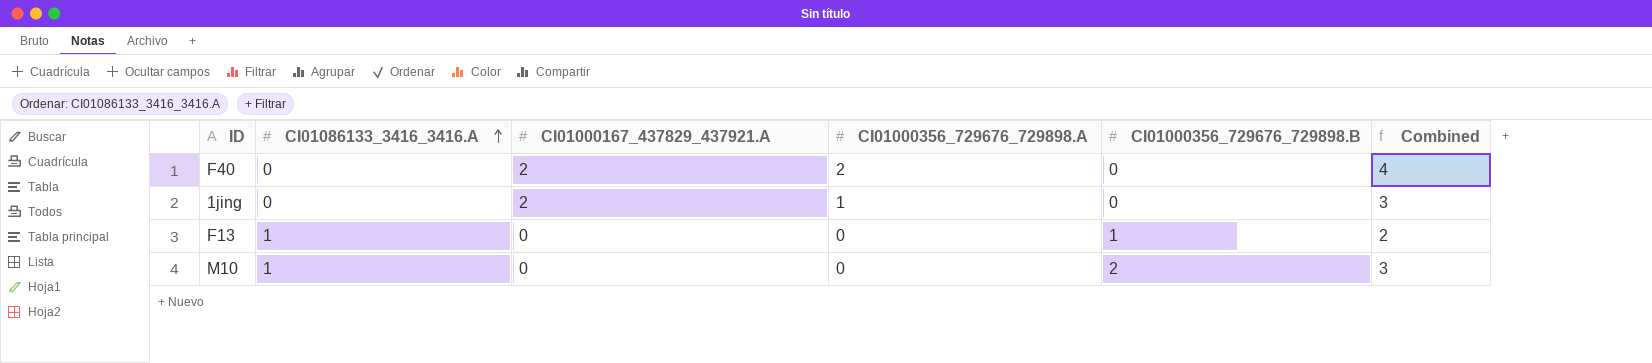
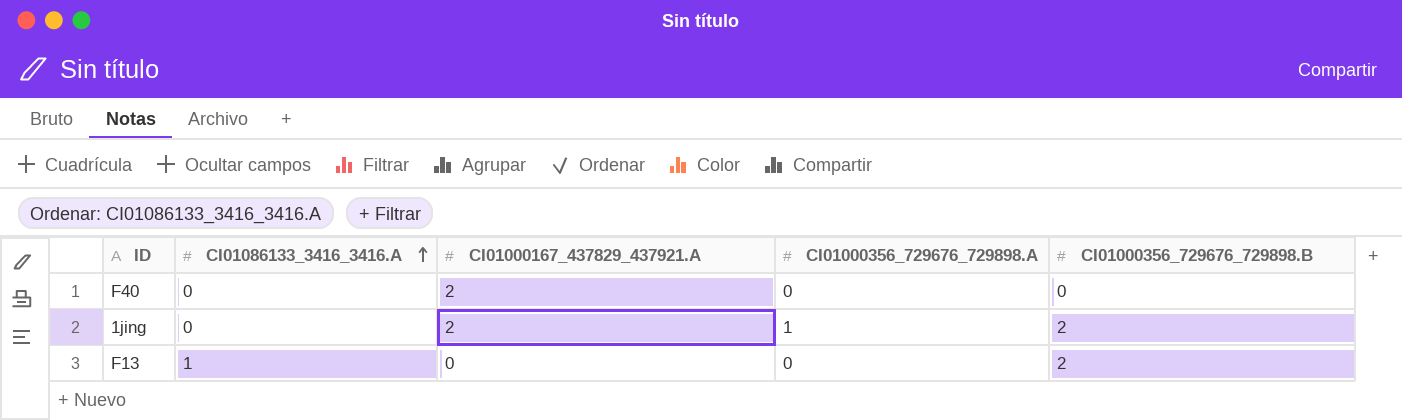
column Combined | formula: [CI01086133_3416_3416.A] + [CI01000167_437829_437921.A] + [CI01000356_729676_729898.A] + [CI01000356_729676_729898.B] -> none
row M10: 1 | 0 | 0 | 2 | 3 -> none
F40 | CI01000356_729676_729898.A: 2 -> 0
1jing | CI01000356_729676_729898.B: 0 -> 2
F13 | CI01000356_729676_729898.B: 1 -> 2

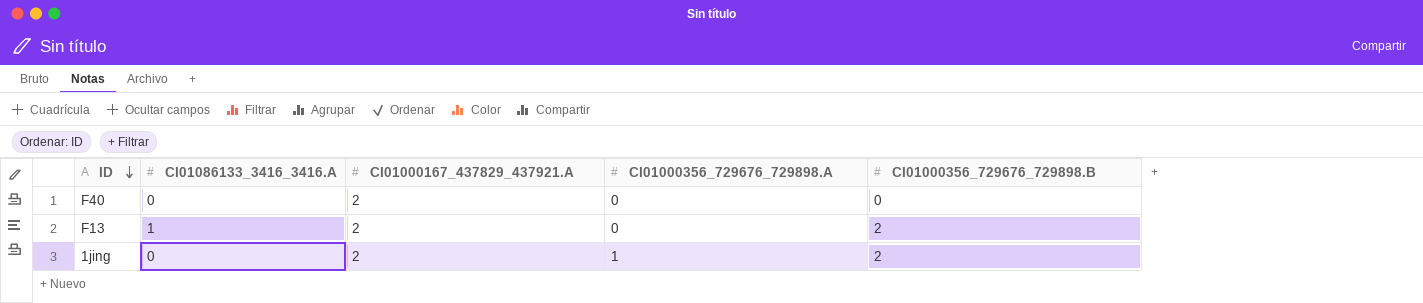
row order: CI01086133_3416_3416.A ascending -> ID descending
F13 | CI01000167_437829_437921.A: 0 -> 2

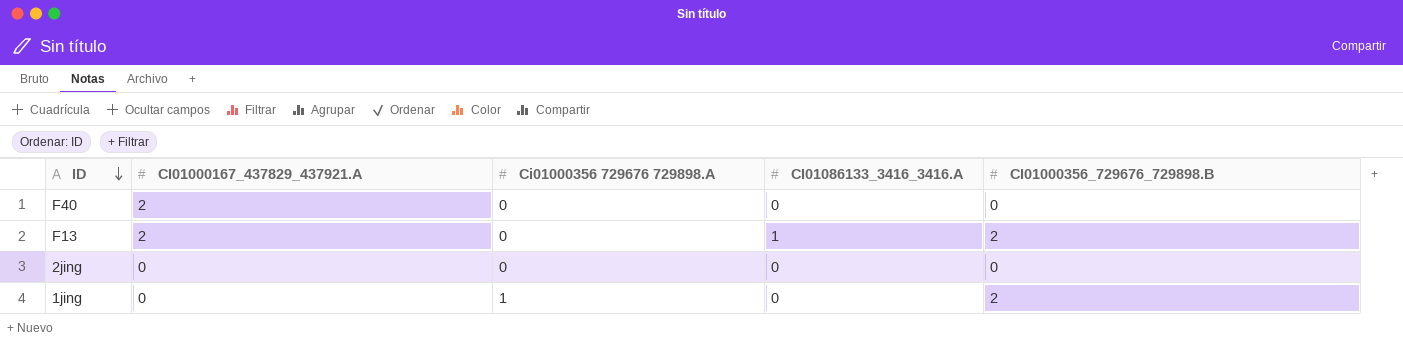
column name: CI01000356_729676_729898.A -> Ci01000356 729676 729898.A
column CI01086133_3416_3416.A | position: 2 -> 4
row 2jing: none -> 0 | 0 | 0 | 0
1jing | CI01000167_437829_437921.A: 2 -> 0

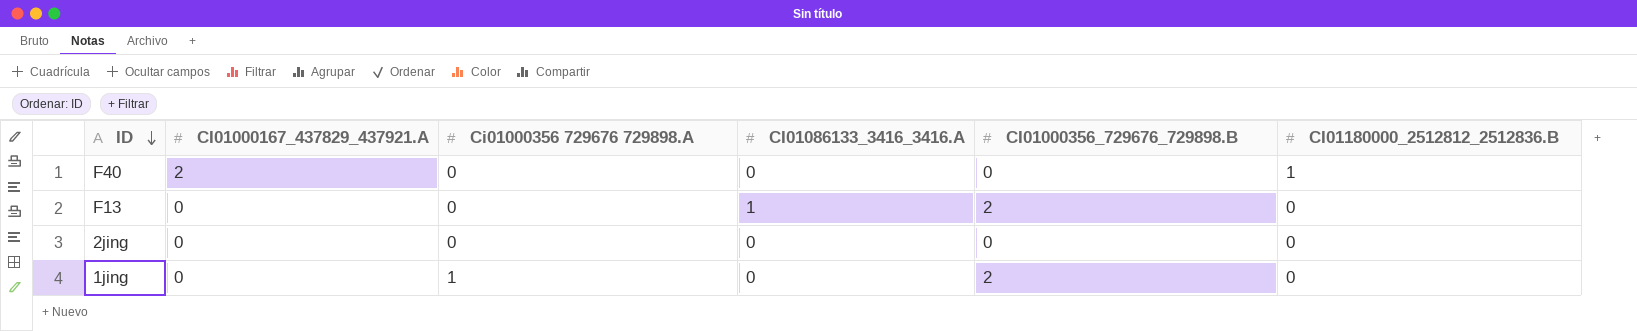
column CI01180000_2512812_2512836.B | position: none -> 6
F13 | CI01000167_437829_437921.A: 2 -> 0

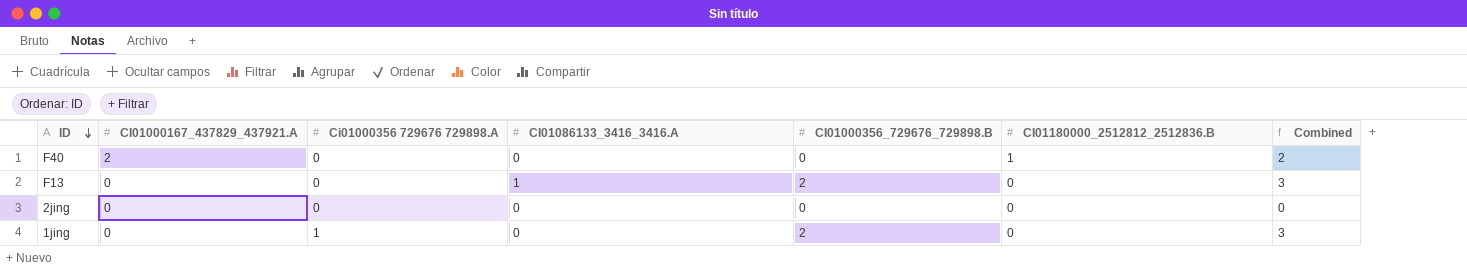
column Combined | formula: none -> [CI01000167_437829_437921.A] + [Ci01000356 729676 729898.A] + [CI01086133_3416_3416.A] + [CI01000356_729676_729898.B]

